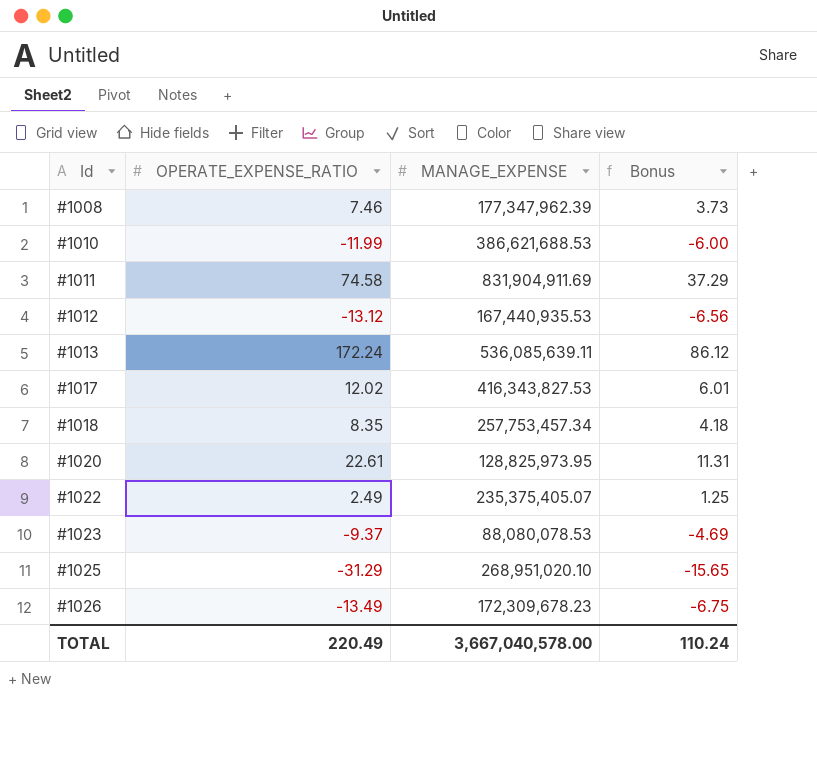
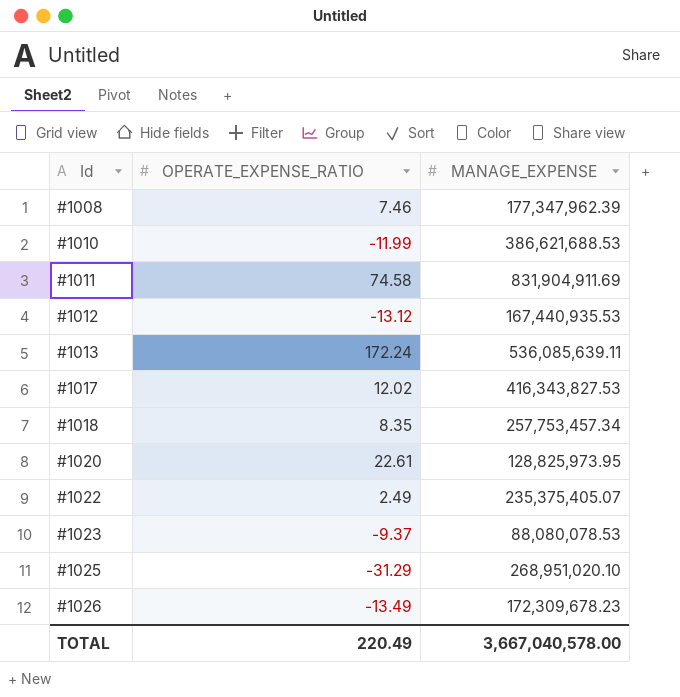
column Bonus | formula: [OPERATE_EXPENSE_RATIO] * 0.5 -> none

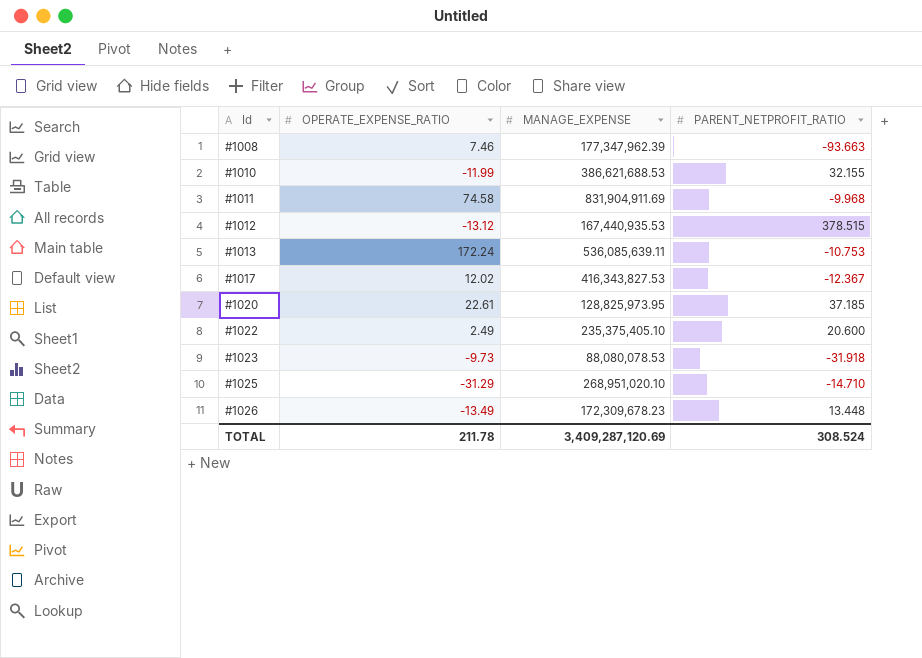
column PARENT_NETPROFIT_RATIO | position: none -> 4
row #1018: 8.35 | 257,753,457.34 -> none
#1022 | MANAGE_EXPENSE: 235,375,405.07 -> 235,375,405.10
#1023 | OPERATE_EXPENSE_RATIO: -9.37 -> -9.73
TOTAL | OPERATE_EXPENSE_RATIO: 220.49 -> 211.78
TOTAL | MANAGE_EXPENSE: 3,667,040,578.00 -> 3,409,287,120.69

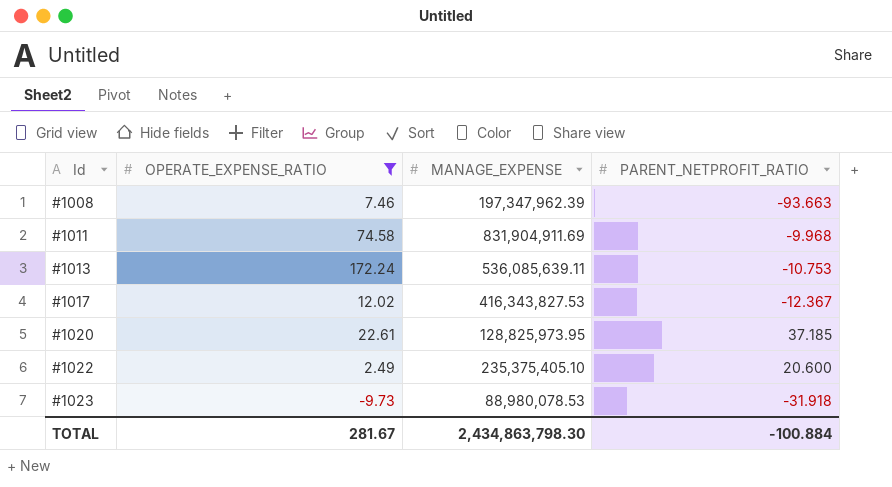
filter: none -> OPERATE_EXPENSE_RATIO >= -9.73
#1008 | MANAGE_EXPENSE: 177,347,962.39 -> 197,347,962.39
#1023 | MANAGE_EXPENSE: 88,080,078.53 -> 88,980,078.53
TOTAL | OPERATE_EXPENSE_RATIO: 211.78 -> 281.67
TOTAL | MANAGE_EXPENSE: 3,409,287,120.69 -> 2,434,863,798.30
TOTAL | PARENT_NETPROFIT_RATIO: 308.524 -> -100.884

